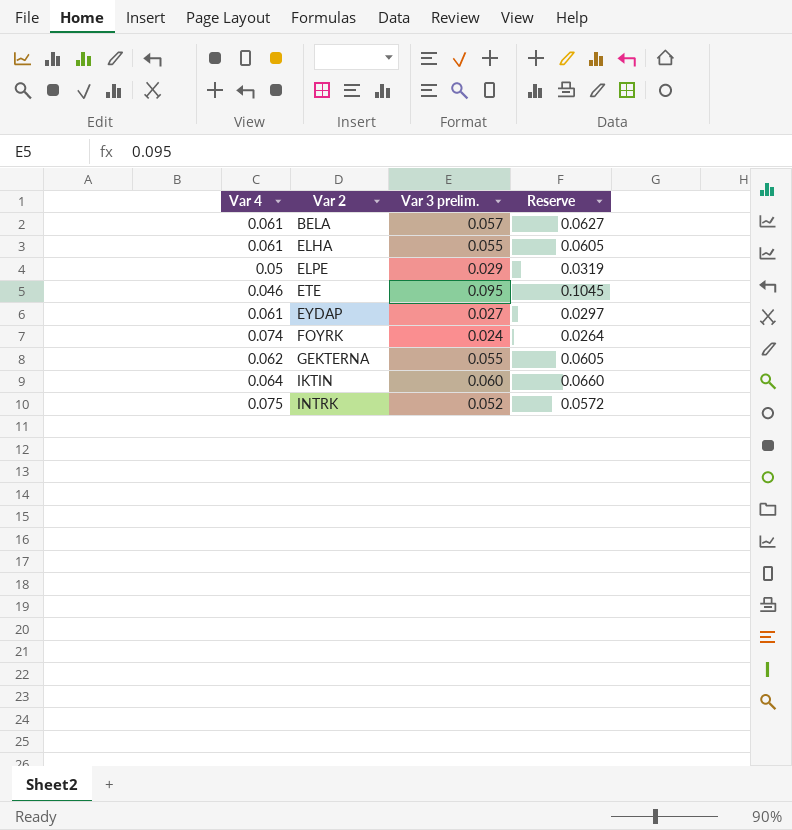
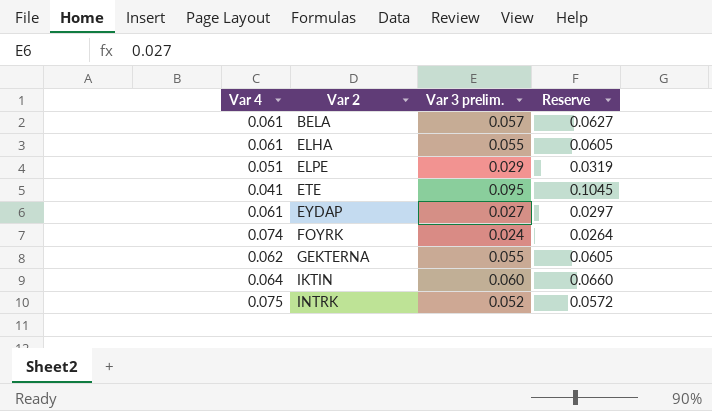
ELPE | Var 4: 0.05 -> 0.051
ETE | Var 4: 0.046 -> 0.041

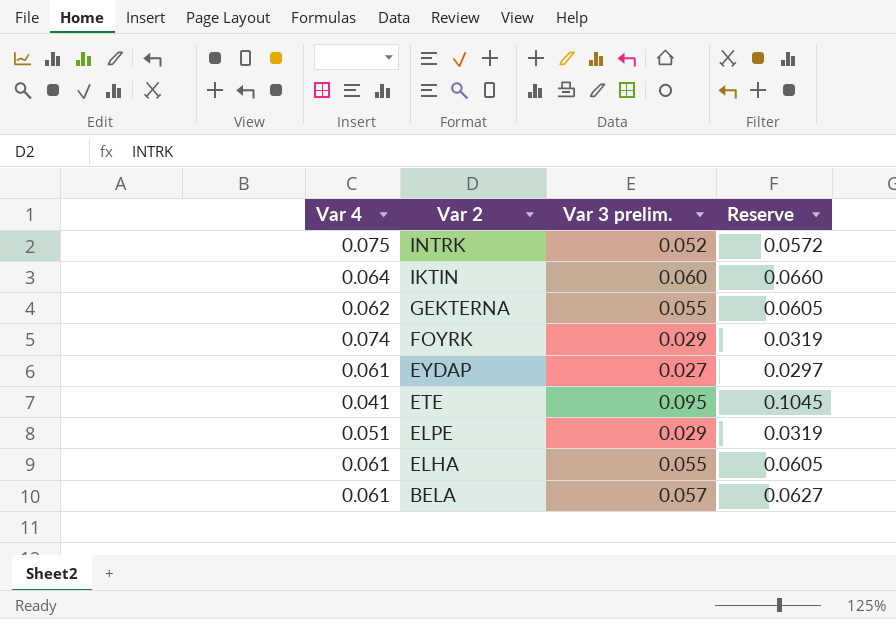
row order: Var 2 ascending -> Var 2 descending
FOYRK | Var 3 prelim.: 0.024 -> 0.029
FOYRK | Reserve: 0.0264 -> 0.0319

